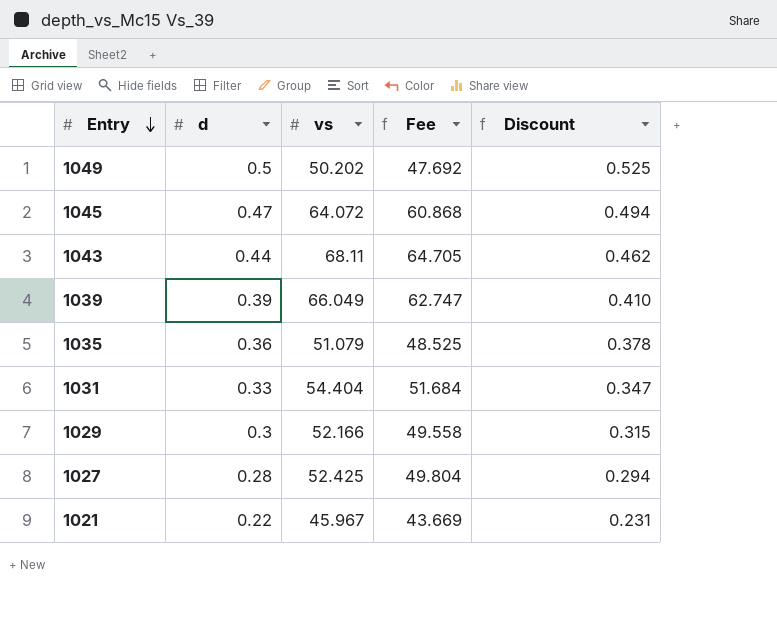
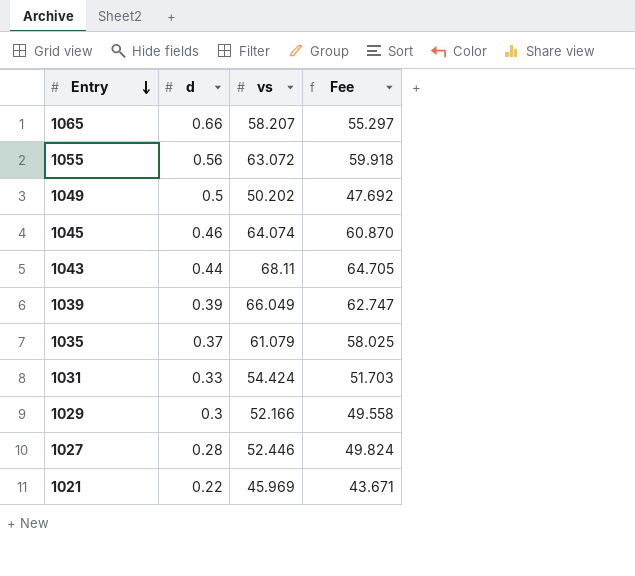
column Discount | formula: [d] * 1.05 -> none
row 1065: none -> 0.66 | 58.207 | 55.297
row 1055: none -> 0.56 | 63.072 | 59.918
1045 | d: 0.47 -> 0.46
1045 | vs: 64.072 -> 64.074
1045 | Fee: 60.868 -> 60.870
1035 | d: 0.36 -> 0.37
1035 | vs: 51.079 -> 61.079
1035 | Fee: 48.525 -> 58.025
1031 | vs: 54.404 -> 54.424
1031 | Fee: 51.684 -> 51.703
1027 | vs: 52.425 -> 52.446
1027 | Fee: 49.804 -> 49.824
1021 | vs: 45.967 -> 45.969
1021 | Fee: 43.669 -> 43.671

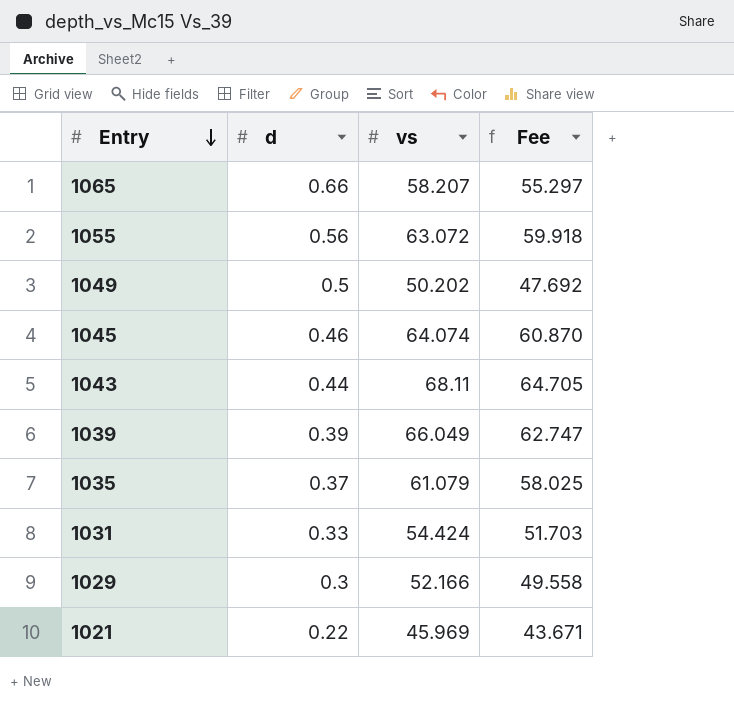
row 1027: 0.28 | 52.446 | 49.824 -> none

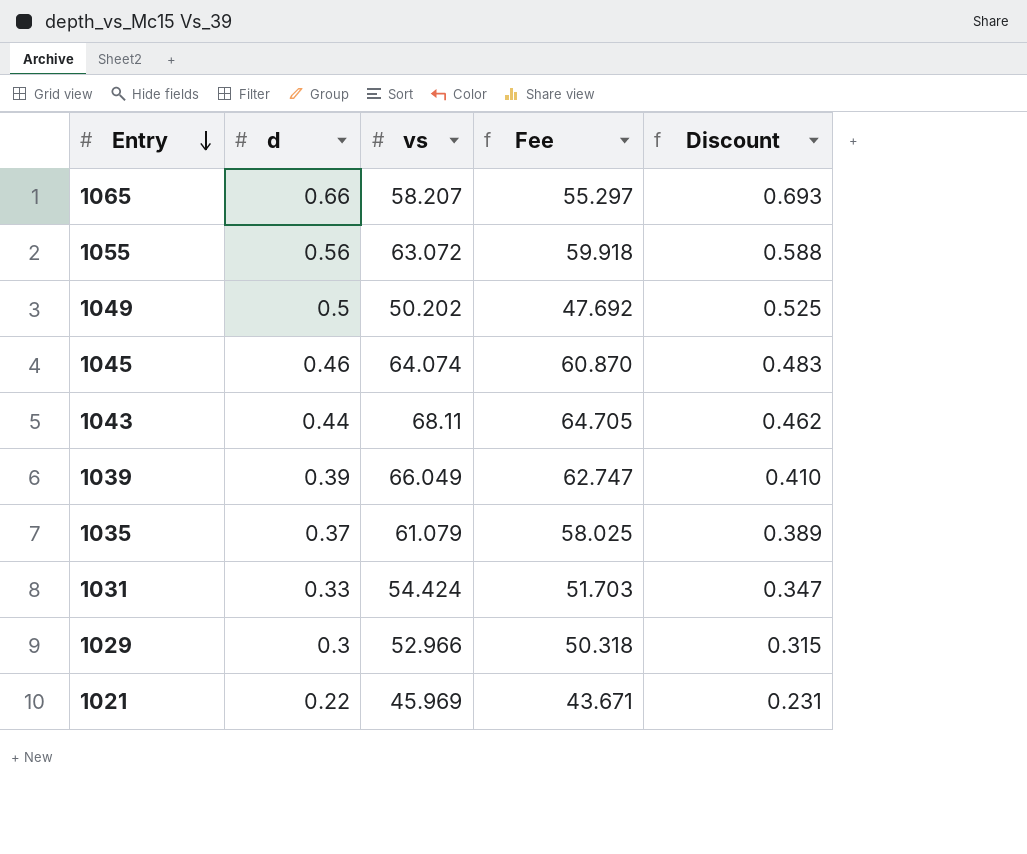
column Discount | formula: none -> [d] * 1.05
1029 | vs: 52.166 -> 52.966
1029 | Fee: 49.558 -> 50.318

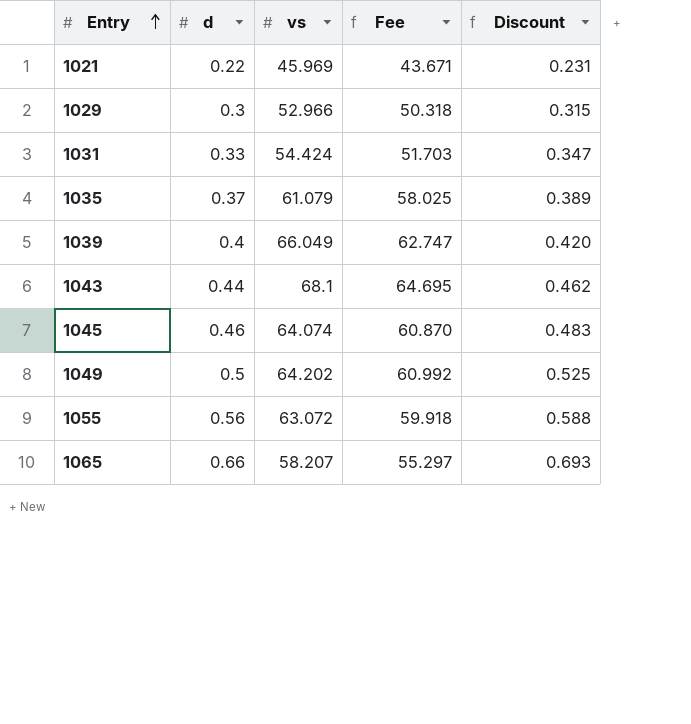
row order: Entry descending -> Entry ascending
1039 | d: 0.39 -> 0.4
1039 | Discount: 0.410 -> 0.420
1043 | vs: 68.11 -> 68.1
1043 | Fee: 64.705 -> 64.695
1049 | vs: 50.202 -> 64.202
1049 | Fee: 47.692 -> 60.992

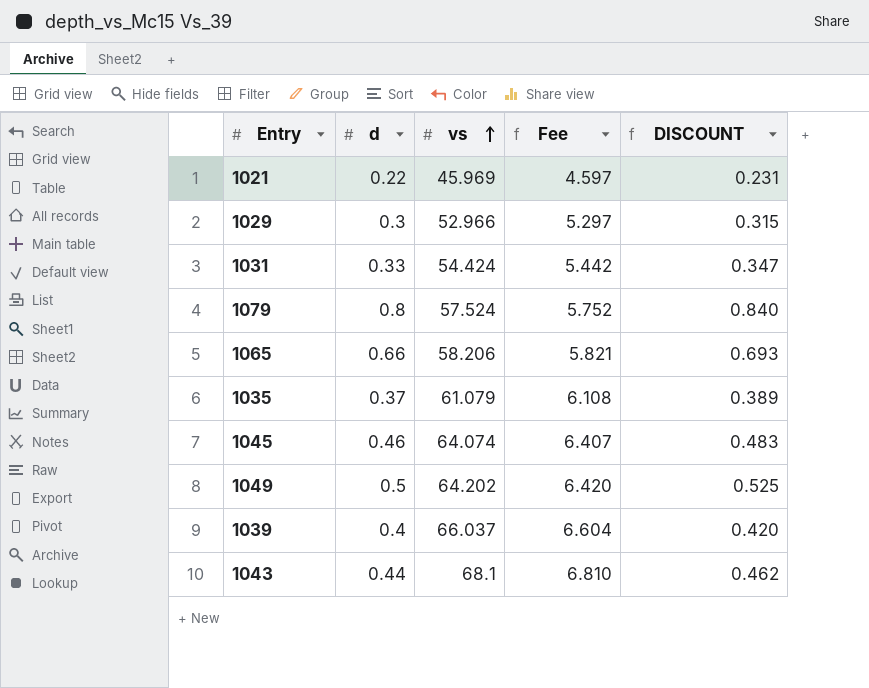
row order: Entry ascending -> vs ascending
column Fee | formula: [vs] * 0.95 -> [vs] * 0.1
column name: Discount -> DISCOUNT
row 1055: 0.56 | 63.072 | 59.918 | 0.588 -> none
row 1079: none -> 0.8 | 57.524 | 5.752 | 0.840
1065 | vs: 58.207 -> 58.206
1039 | vs: 66.049 -> 66.037

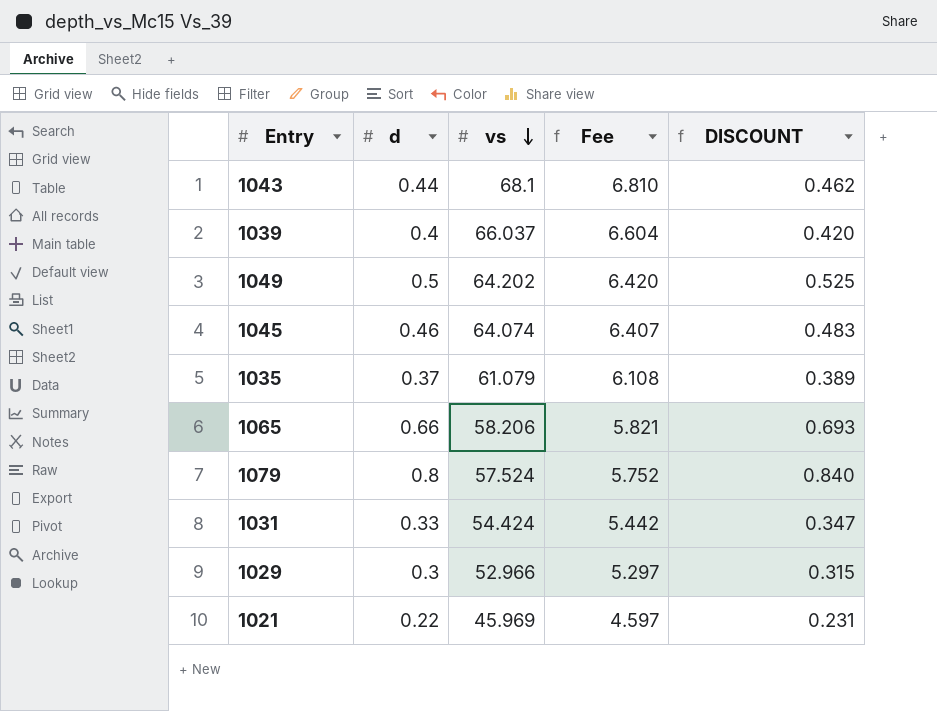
row order: vs ascending -> vs descending

